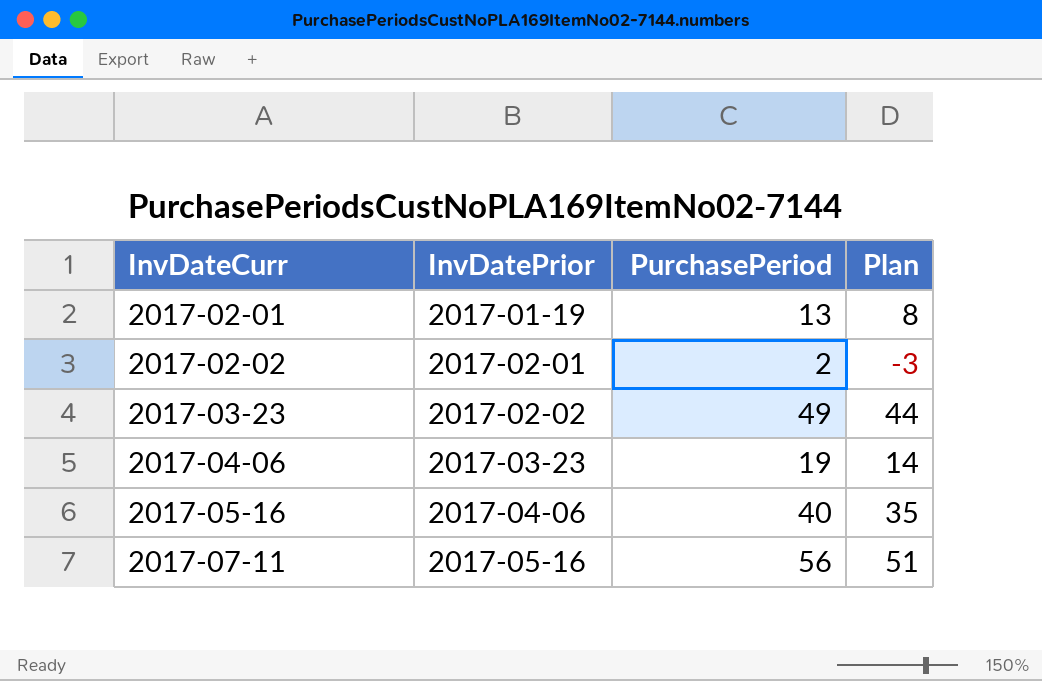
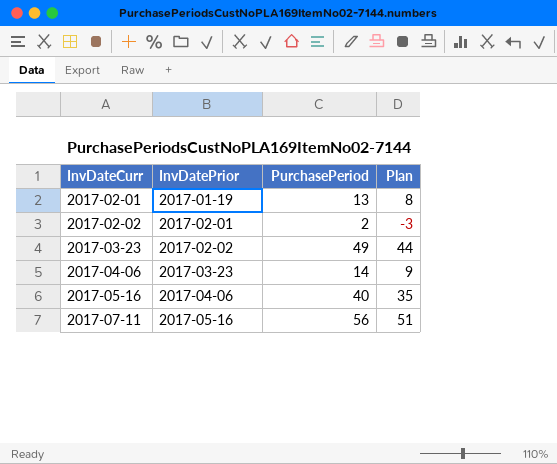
2017-04-06 | PurchasePeriod: 19 -> 14
2017-04-06 | Plan: 14 -> 9

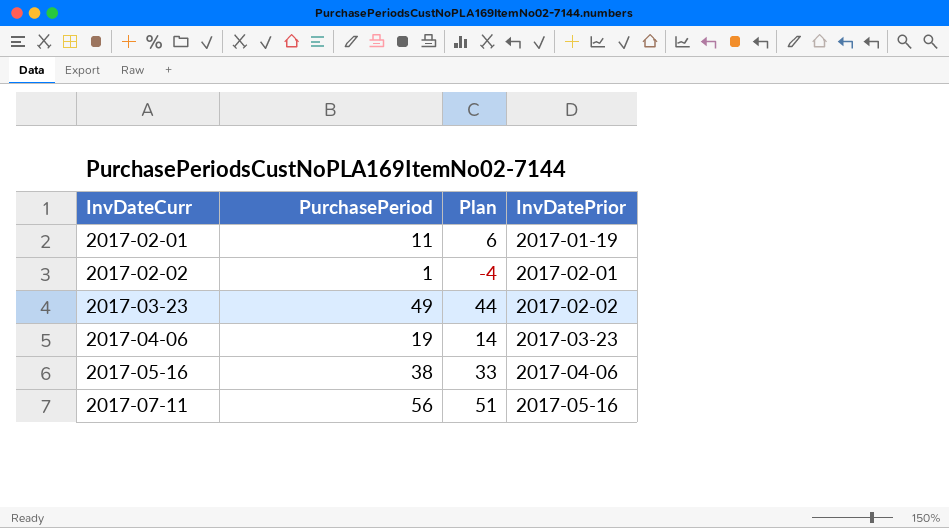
column InvDatePrior | position: 2 -> 4
2017-02-01 | PurchasePeriod: 13 -> 11
2017-02-01 | Plan: 8 -> 6
2017-02-02 | PurchasePeriod: 2 -> 1
2017-02-02 | Plan: -3 -> -4
2017-04-06 | PurchasePeriod: 14 -> 19
2017-04-06 | Plan: 9 -> 14
2017-05-16 | PurchasePeriod: 40 -> 38
2017-05-16 | Plan: 35 -> 33

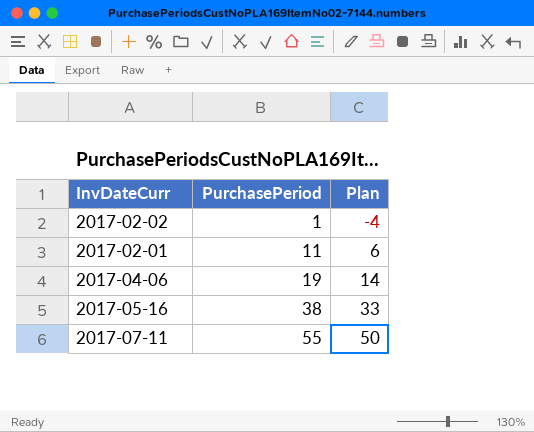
row order: InvDateCurr ascending -> PurchasePeriod ascending
column InvDatePrior | position: 4 -> none
row 2017-03-23: 49 | 44 | 2017-02-02 -> none
2017-07-11 | PurchasePeriod: 56 -> 55
2017-07-11 | Plan: 51 -> 50

